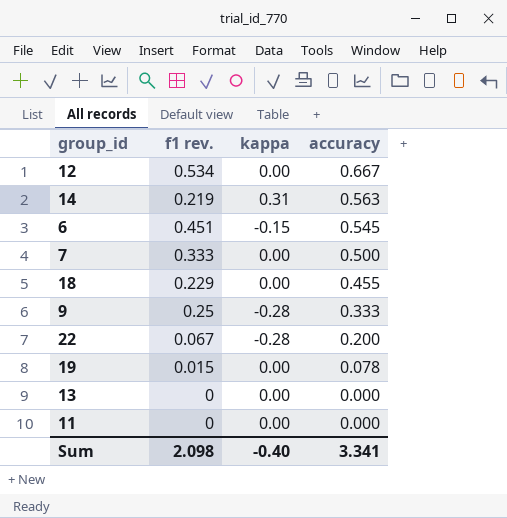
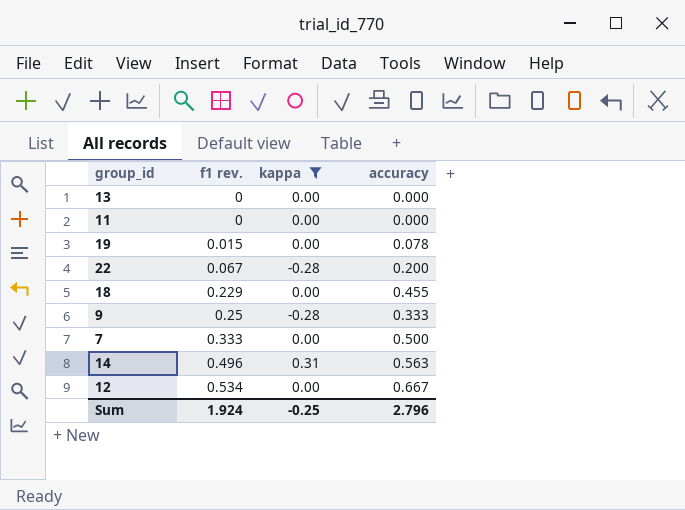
filter: none -> kappa != -0.15
row order: accuracy descending -> f1 rev. ascending
14 | f1 rev.: 0.219 -> 0.496
Sum | f1 rev.: 2.098 -> 1.924
Sum | kappa: -0.40 -> -0.25
Sum | accuracy: 3.341 -> 2.796

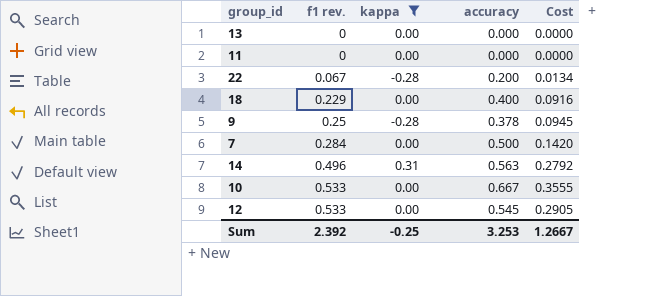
column Cost | formula: none -> [f1 rev.] * [accuracy]
row 19: 0.015 | 0.00 | 0.078 -> none
18 | accuracy: 0.455 -> 0.400
9 | accuracy: 0.333 -> 0.378
7 | f1 rev.: 0.333 -> 0.284
row 10: none -> 0.533 | 0.00 | 0.667 | 0.3555
12 | f1 rev.: 0.534 -> 0.533
12 | accuracy: 0.667 -> 0.545
Sum | f1 rev.: 1.924 -> 2.392
Sum | accuracy: 2.796 -> 3.253

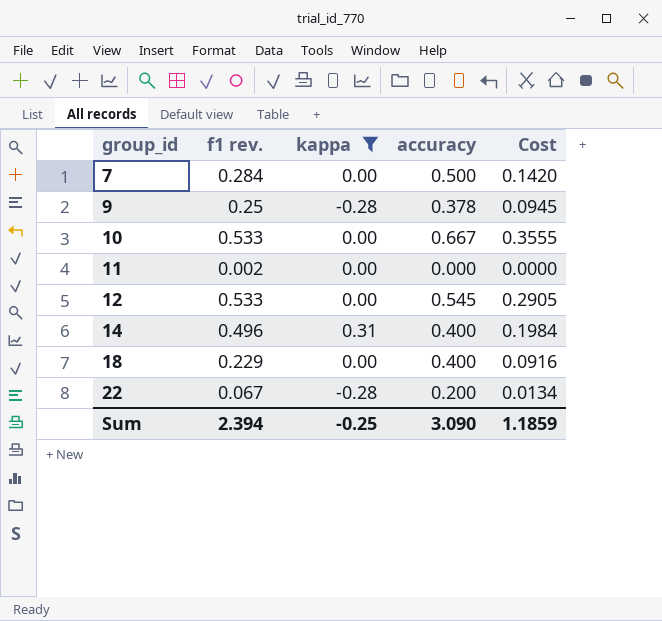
row order: f1 rev. ascending -> group_id ascending
row 13: 0 | 0.00 | 0.000 | 0.0000 -> none
11 | f1 rev.: 0 -> 0.002
14 | accuracy: 0.563 -> 0.400
14 | Cost: 0.2792 -> 0.1984
Sum | f1 rev.: 2.392 -> 2.394
Sum | accuracy: 3.253 -> 3.090
Sum | Cost: 1.2667 -> 1.1859

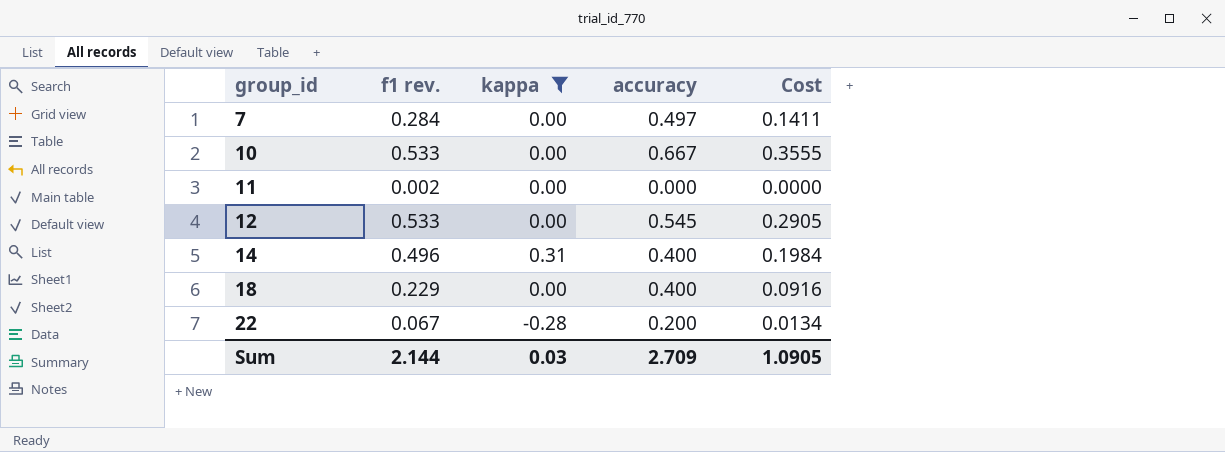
row 9: 0.25 | -0.28 | 0.378 | 0.0945 -> none
7 | accuracy: 0.500 -> 0.497
7 | Cost: 0.1420 -> 0.1411
Sum | f1 rev.: 2.394 -> 2.144
Sum | kappa: -0.25 -> 0.03
Sum | accuracy: 3.090 -> 2.709
Sum | Cost: 1.1859 -> 1.0905

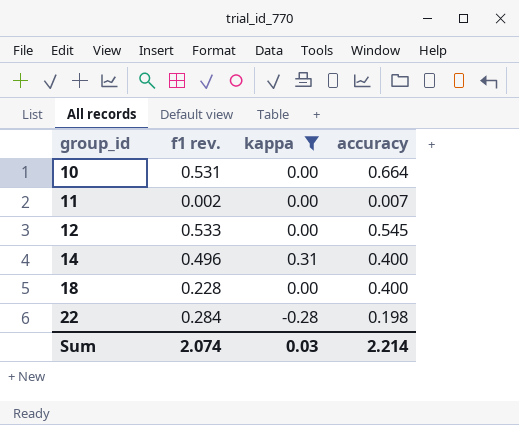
column Cost | formula: [f1 rev.] * [accuracy] -> none
row 7: 0.284 | 0.00 | 0.497 | 0.1411 -> none
10 | f1 rev.: 0.533 -> 0.531
10 | accuracy: 0.667 -> 0.664
11 | accuracy: 0.000 -> 0.007
18 | f1 rev.: 0.229 -> 0.228
22 | f1 rev.: 0.067 -> 0.284
22 | accuracy: 0.200 -> 0.198
Sum | f1 rev.: 2.144 -> 2.074
Sum | accuracy: 2.709 -> 2.214

